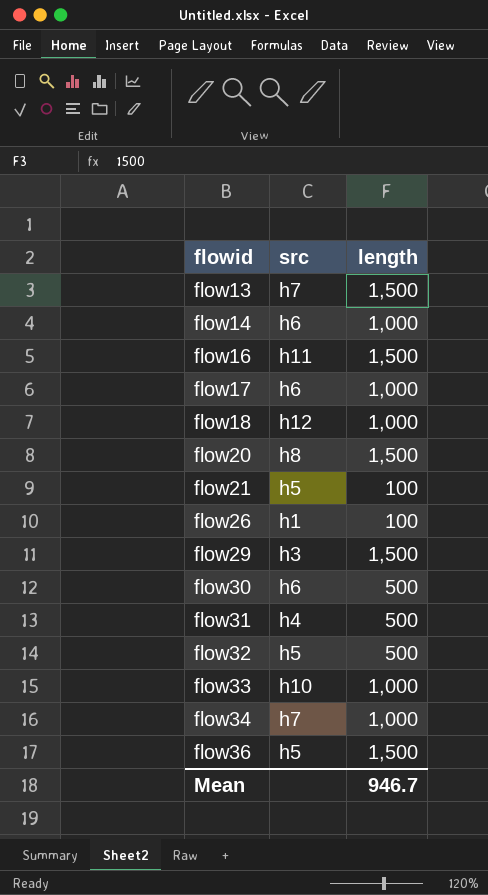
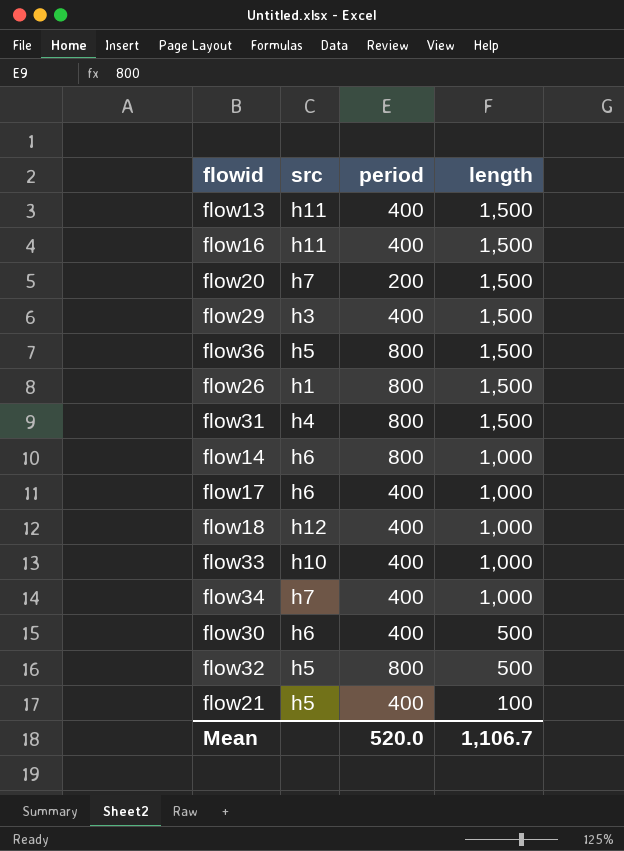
row order: flowid ascending -> length descending
column period | position: none -> 3
flow13 | src: h7 -> h11
flow20 | src: h8 -> h7
flow26 | length: 100 -> 1,500
flow31 | length: 500 -> 1,500
Mean | length: 946.7 -> 1,106.7

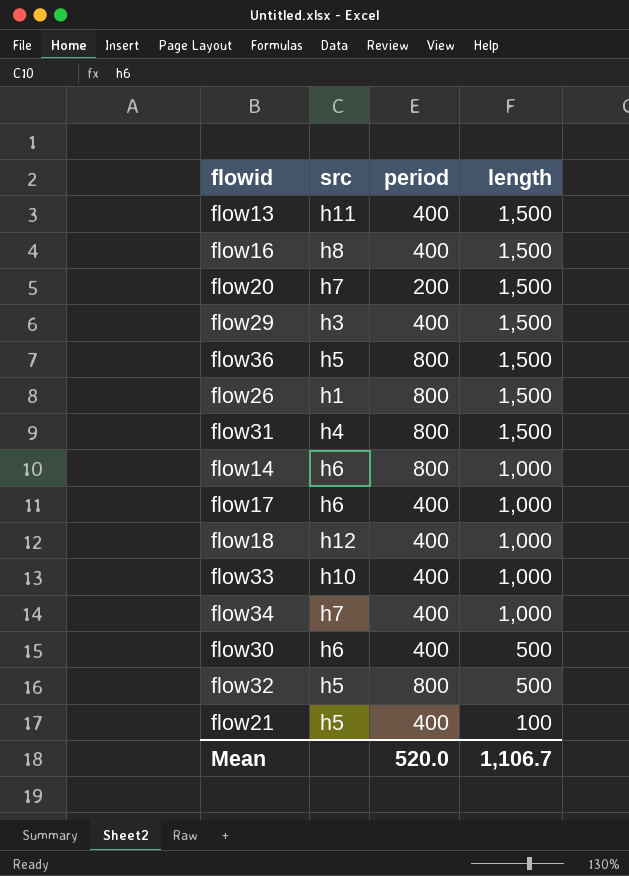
flow16 | src: h11 -> h8

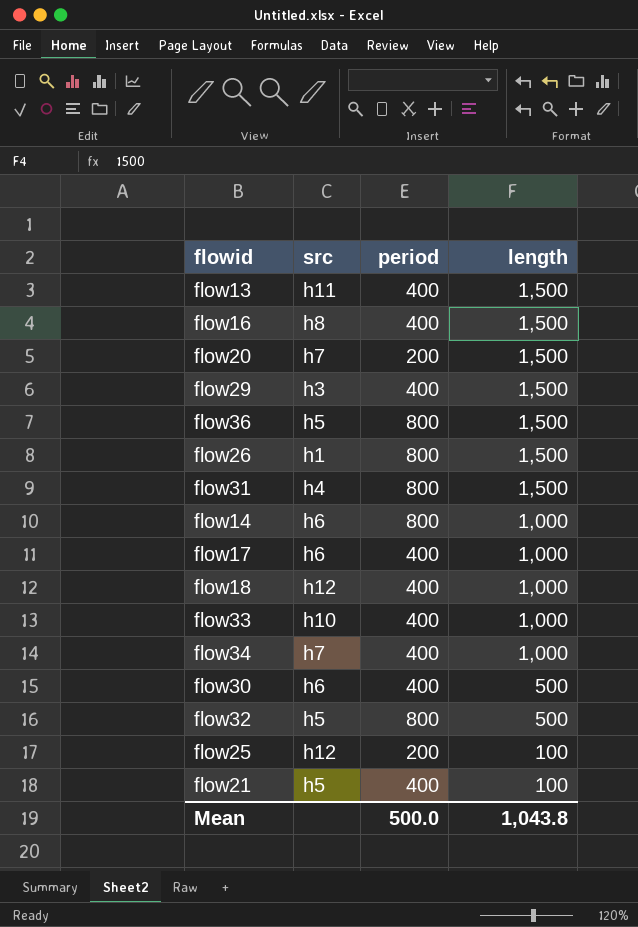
row flow25: none -> h12 | 200 | 100
Mean | period: 520.0 -> 500.0
Mean | length: 1,106.7 -> 1,043.8

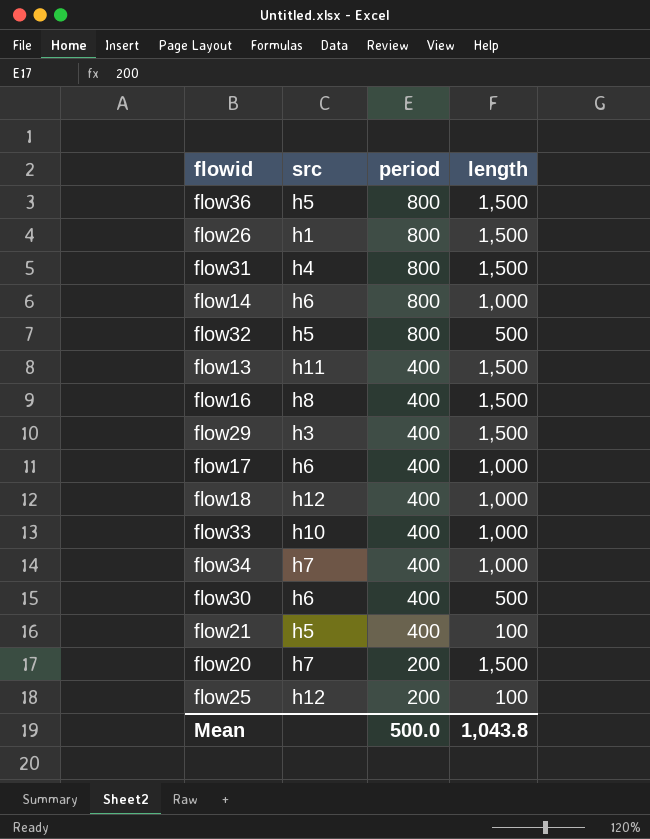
row order: length descending -> period descending

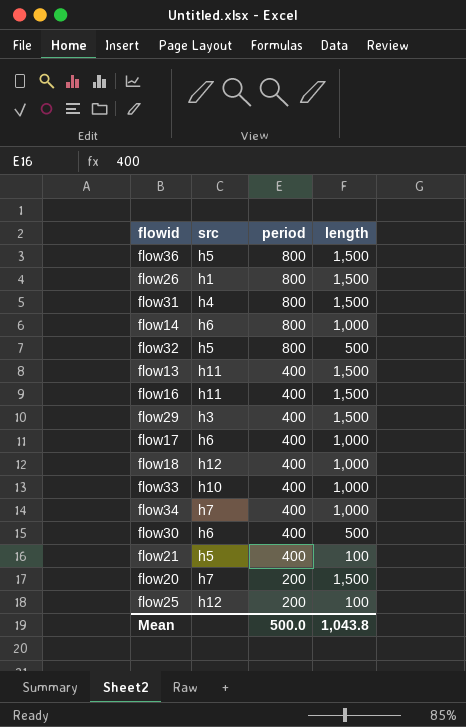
flow16 | src: h8 -> h11

